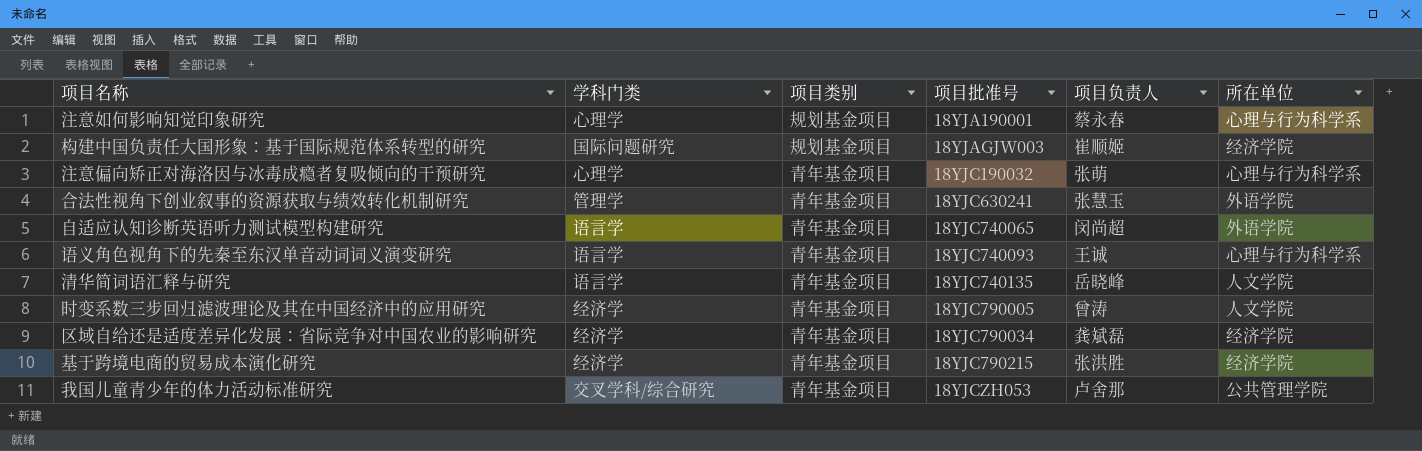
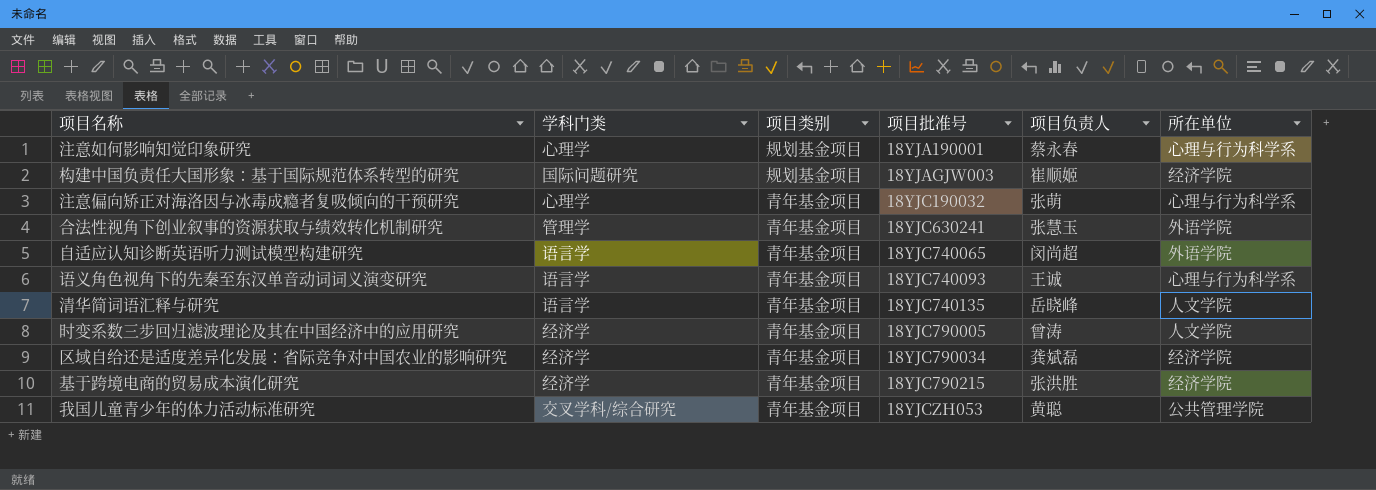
我国儿童青少年的体力活动标准研究 | 项目负责人: 卢舍那 -> 黄聪

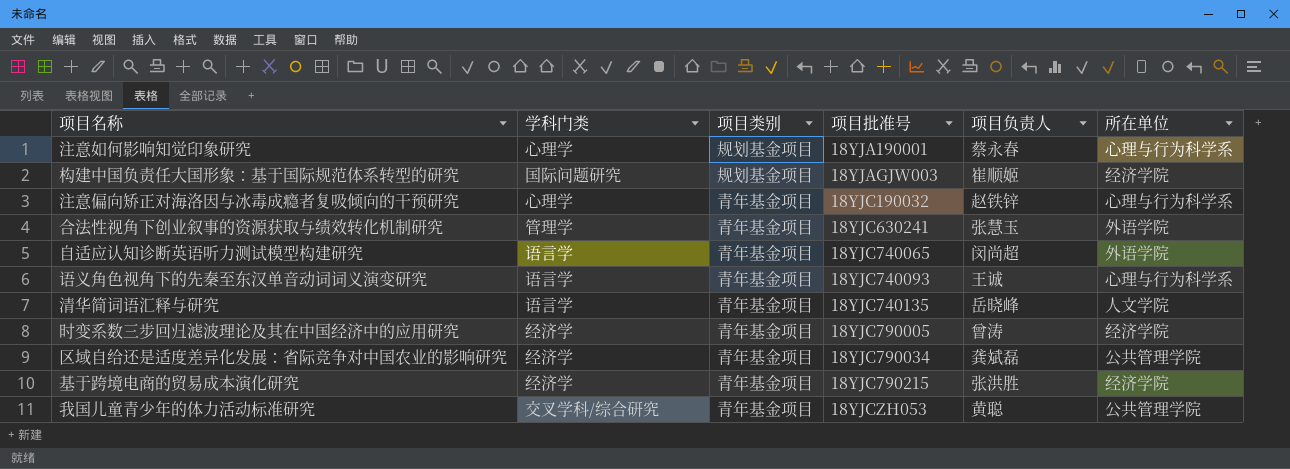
注意偏向矫正对海洛因与冰毒成瘾者复吸倾向的干预研究 | 项目负责人: 张萌 -> 赵铁锌
时变系数三步回归滤波理论及其在中国经济中的应用研究 | 所在单位: 人文学院 -> 经济学院
区域自给还是适度差异化发展：省际竞争对中国农业的影响研究 | 所在单位: 经济学院 -> 公共管理学院

